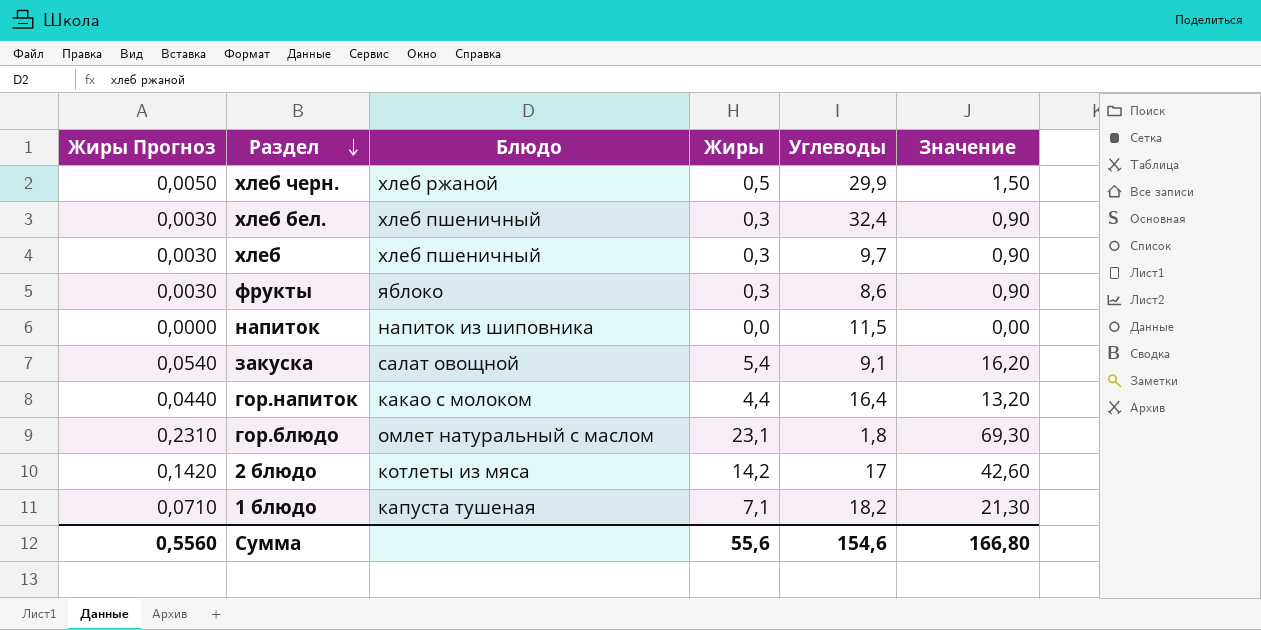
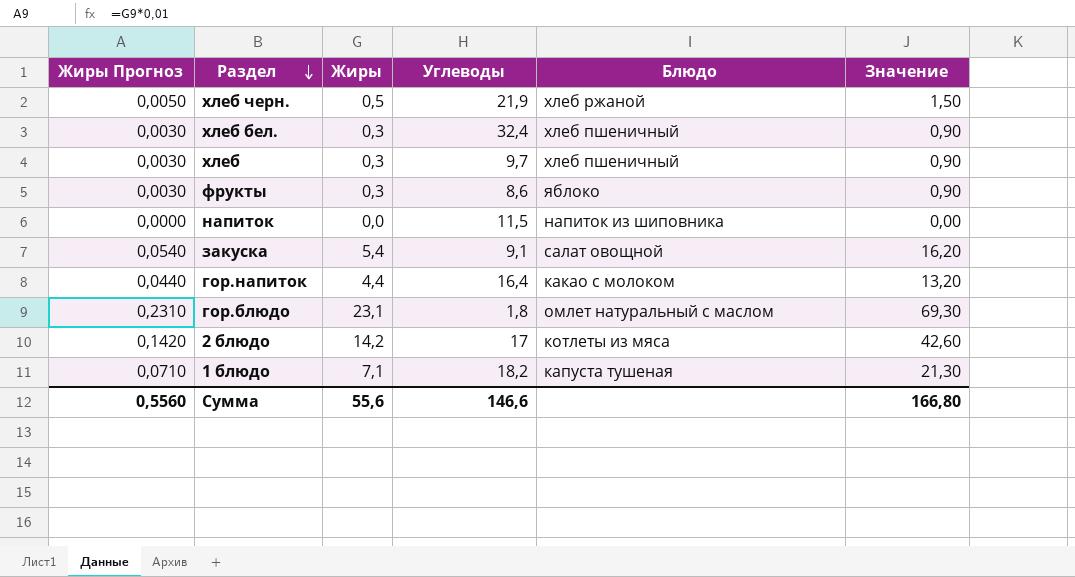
column Блюдо | position: 3 -> 5
хлеб черн. | Углеводы: 29,9 -> 21,9
Сумма | Углеводы: 154,6 -> 146,6

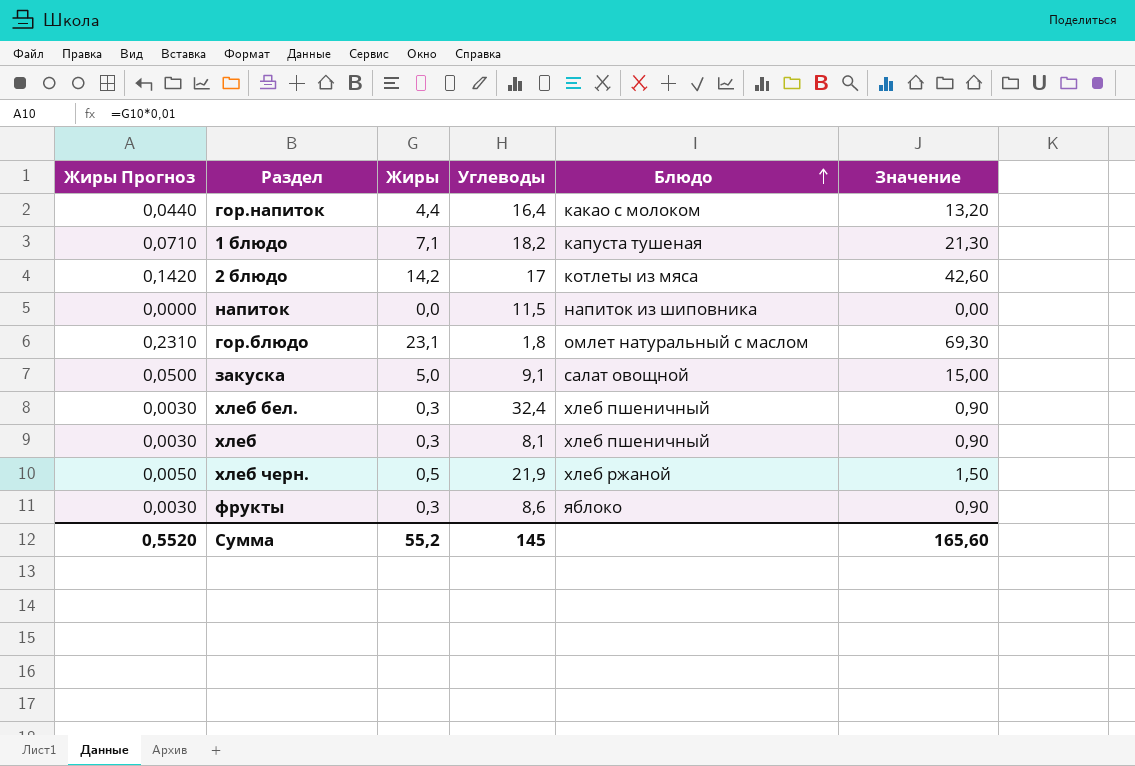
row order: Раздел descending -> Блюдо ascending
закуска | Жиры Прогноз: 0,0540 -> 0,0500
закуска | Жиры: 5,4 -> 5,0
закуска | Значение: 16,20 -> 15,00
хлеб | Углеводы: 9,7 -> 8,1
Сумма | Жиры Прогноз: 0,5560 -> 0,5520
Сумма | Жиры: 55,6 -> 55,2
Сумма | Углеводы: 146,6 -> 145
Сумма | Значение: 166,80 -> 165,60

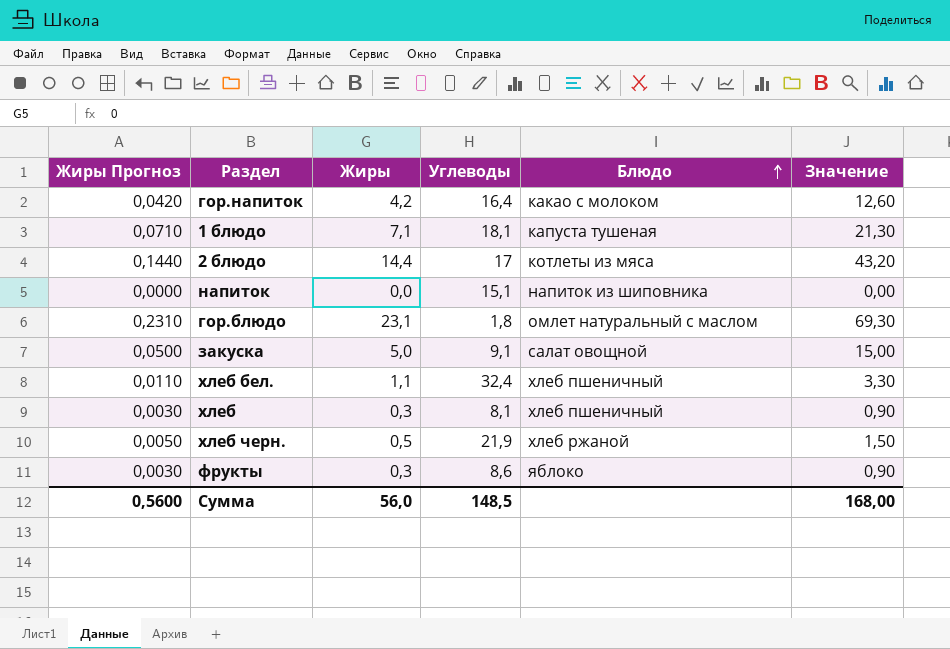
гор.напиток | Жиры Прогноз: 0,0440 -> 0,0420
гор.напиток | Жиры: 4,4 -> 4,2
гор.напиток | Значение: 13,20 -> 12,60
1 блюдо | Углеводы: 18,2 -> 18,1
2 блюдо | Жиры Прогноз: 0,1420 -> 0,1440
2 блюдо | Жиры: 14,2 -> 14,4
2 блюдо | Значение: 42,60 -> 43,20
напиток | Углеводы: 11,5 -> 15,1
хлеб бел. | Жиры Прогноз: 0,0030 -> 0,0110
хлеб бел. | Жиры: 0,3 -> 1,1
хлеб бел. | Значение: 0,90 -> 3,30
Сумма | Жиры Прогноз: 0,5520 -> 0,5600
Сумма | Жиры: 55,2 -> 56,0
Сумма | Углеводы: 145 -> 148,5
Сумма | Значение: 165,60 -> 168,00

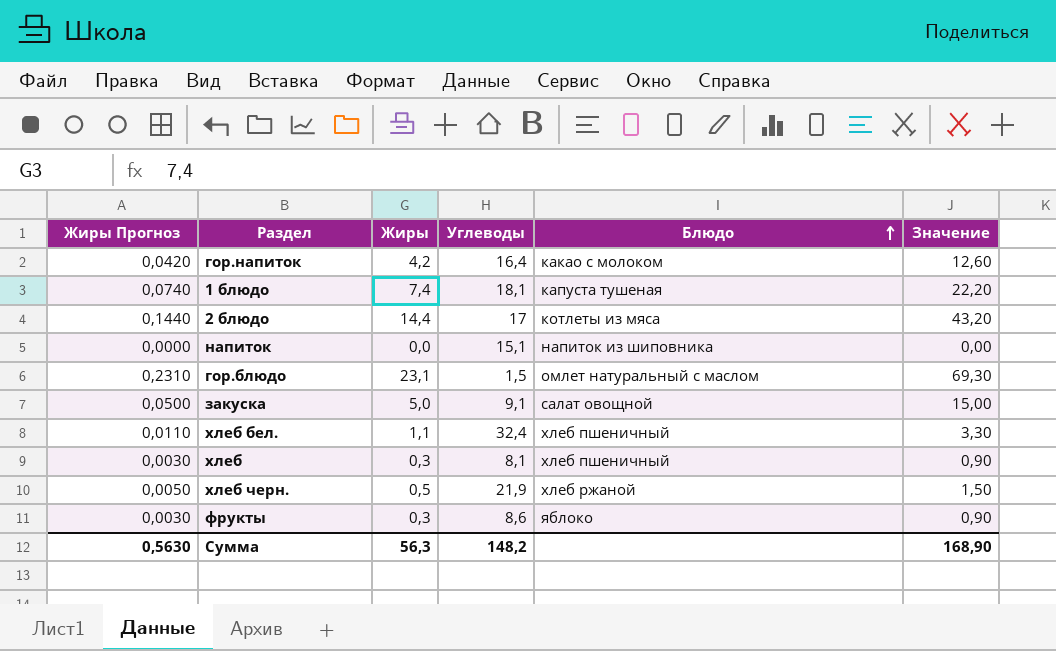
1 блюдо | Жиры Прогноз: 0,0710 -> 0,0740
1 блюдо | Жиры: 7,1 -> 7,4
1 блюдо | Значение: 21,30 -> 22,20
гор.блюдо | Углеводы: 1,8 -> 1,5
Сумма | Жиры Прогноз: 0,5600 -> 0,5630
Сумма | Жиры: 56,0 -> 56,3
Сумма | Углеводы: 148,5 -> 148,2
Сумма | Значение: 168,00 -> 168,90

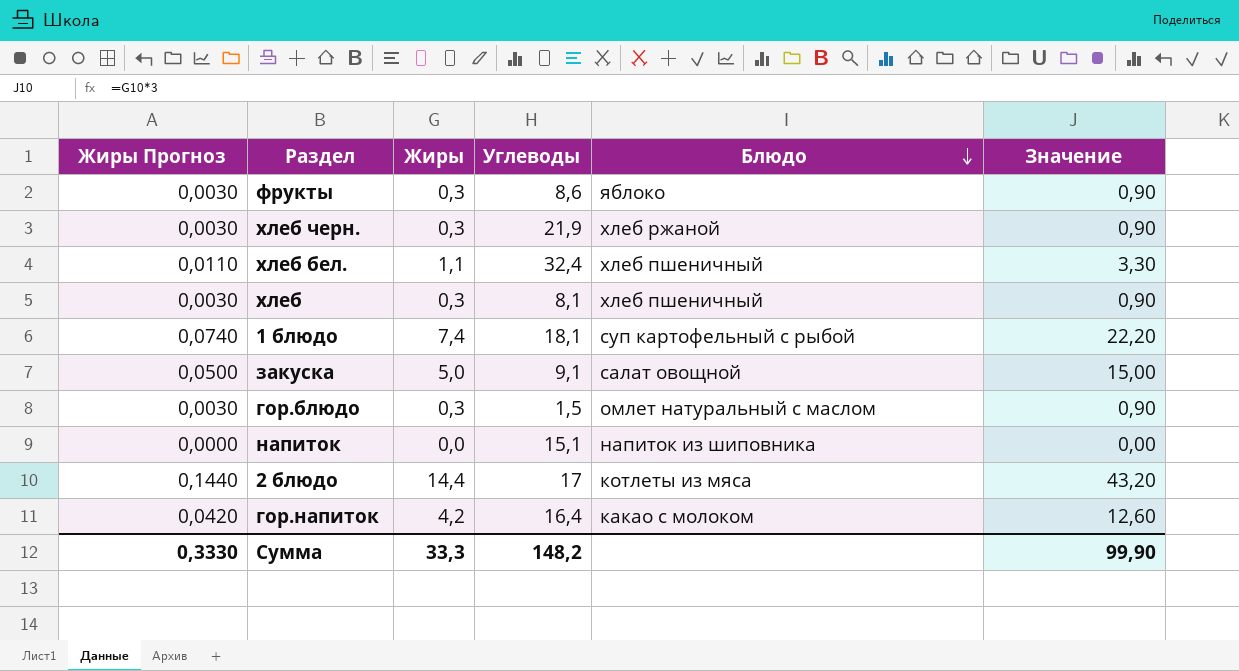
row order: Блюдо ascending -> Блюдо descending
хлеб черн. | Жиры Прогноз: 0,0050 -> 0,0030
хлеб черн. | Жиры: 0,5 -> 0,3
хлеб черн. | Значение: 1,50 -> 0,90
1 блюдо | Блюдо: капуста тушеная -> суп картофельный с рыбой
гор.блюдо | Жиры Прогноз: 0,2310 -> 0,0030
гор.блюдо | Жиры: 23,1 -> 0,3
гор.блюдо | Значение: 69,30 -> 0,90
Сумма | Жиры Прогноз: 0,5630 -> 0,3330
Сумма | Жиры: 56,3 -> 33,3
Сумма | Значение: 168,90 -> 99,90

